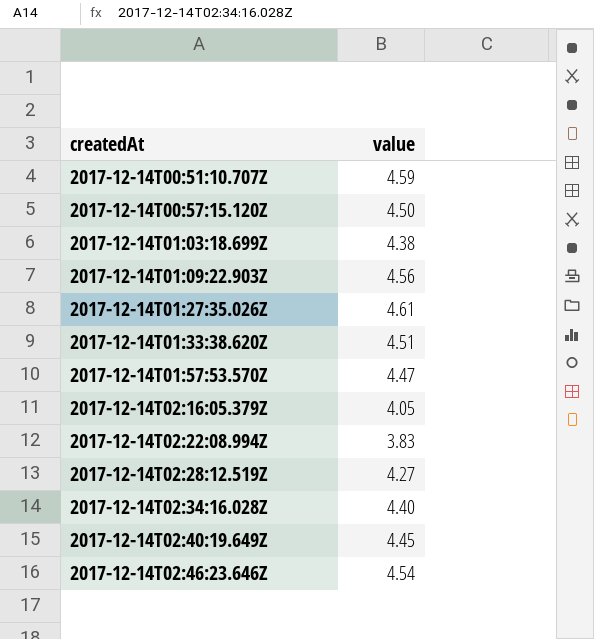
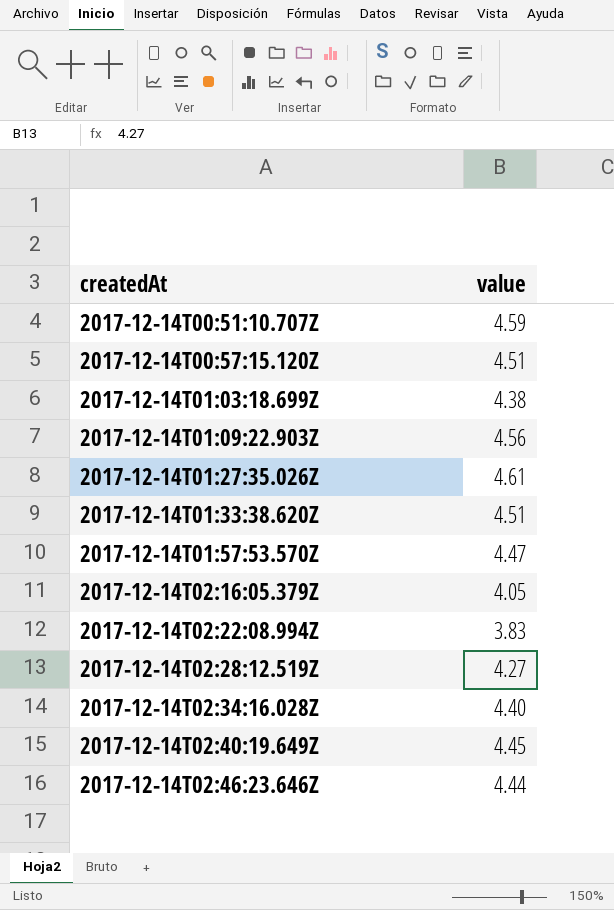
2017-12-14T00:57:15.120Z | value: 4.50 -> 4.51
2017-12-14T02:46:23.646Z | value: 4.54 -> 4.44

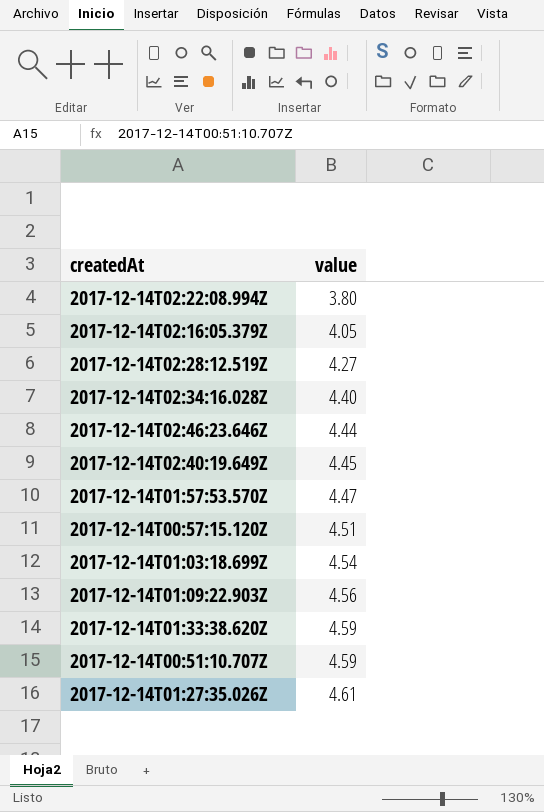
row order: createdAt ascending -> value ascending
2017-12-14T02:22:08.994Z | value: 3.83 -> 3.80
2017-12-14T01:03:18.699Z | value: 4.38 -> 4.54
2017-12-14T01:33:38.620Z | value: 4.51 -> 4.59

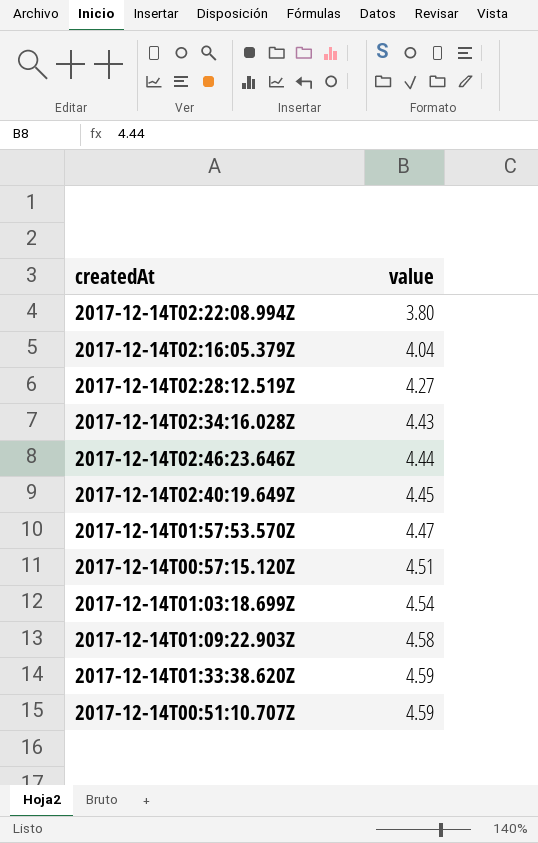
row 2017-12-14T01:27:35.026Z: 4.61 -> none
2017-12-14T02:16:05.379Z | value: 4.05 -> 4.04
2017-12-14T02:34:16.028Z | value: 4.40 -> 4.43
2017-12-14T01:09:22.903Z | value: 4.56 -> 4.58

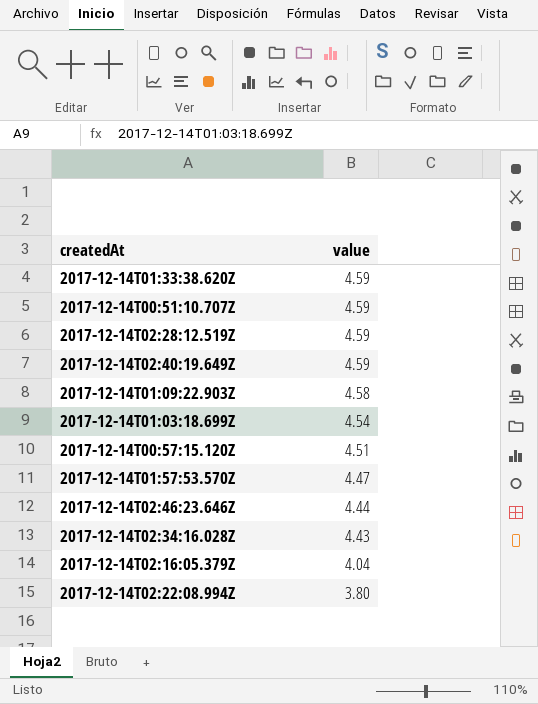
row order: value ascending -> value descending
2017-12-14T02:28:12.519Z | value: 4.27 -> 4.59
2017-12-14T02:40:19.649Z | value: 4.45 -> 4.59

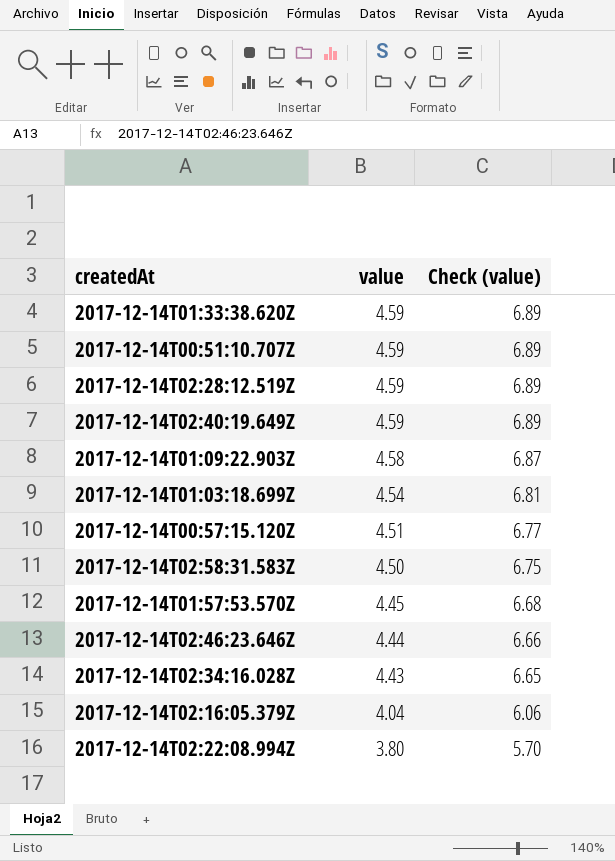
column Check (value) | formula: none -> [value] * 1.5
row 2017-12-14T02:58:31.583Z: none -> 4.50 | 6.75
2017-12-14T01:57:53.570Z | value: 4.47 -> 4.45

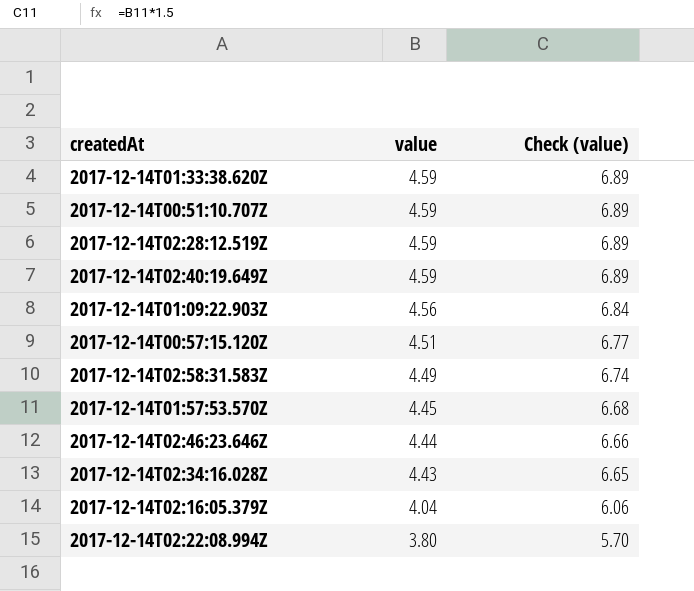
row 2017-12-14T01:03:18.699Z: 4.54 | 6.81 -> none
2017-12-14T01:09:22.903Z | value: 4.58 -> 4.56
2017-12-14T01:09:22.903Z | Check (value): 6.87 -> 6.84
2017-12-14T02:58:31.583Z | value: 4.50 -> 4.49
2017-12-14T02:58:31.583Z | Check (value): 6.75 -> 6.74

